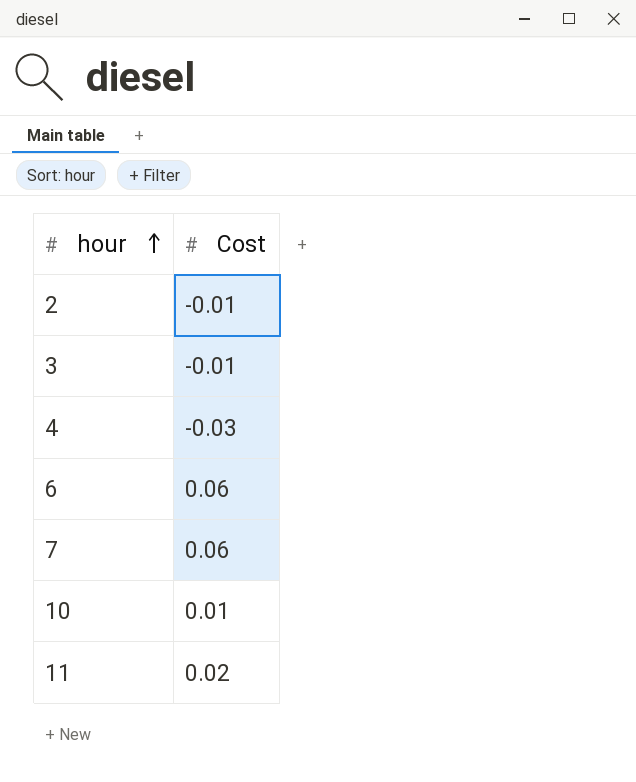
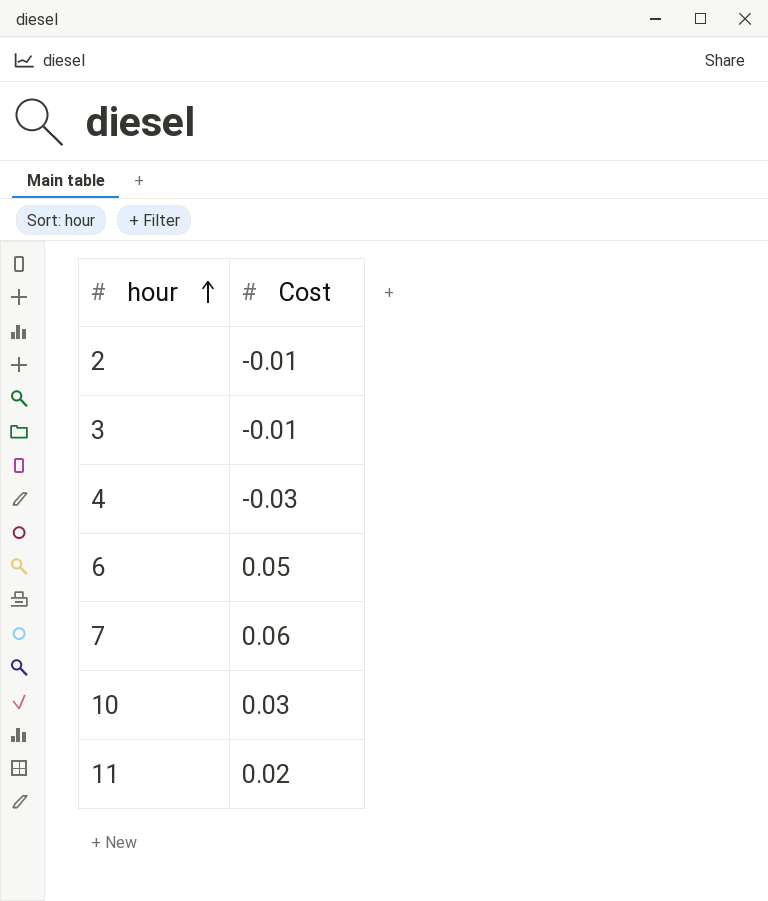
6 | Cost: 0.06 -> 0.05
10 | Cost: 0.01 -> 0.03

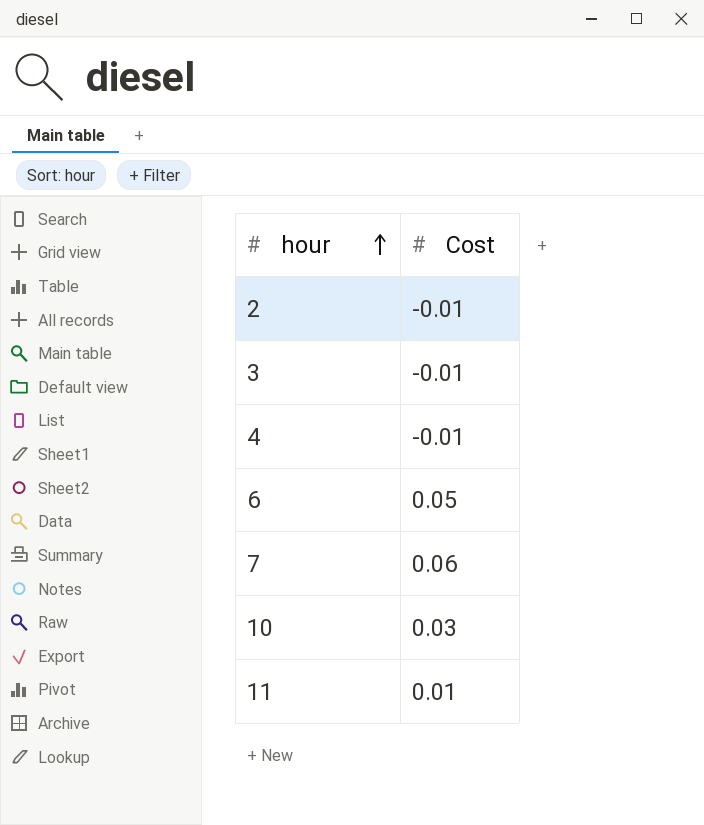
4 | Cost: -0.03 -> -0.01
11 | Cost: 0.02 -> 0.01

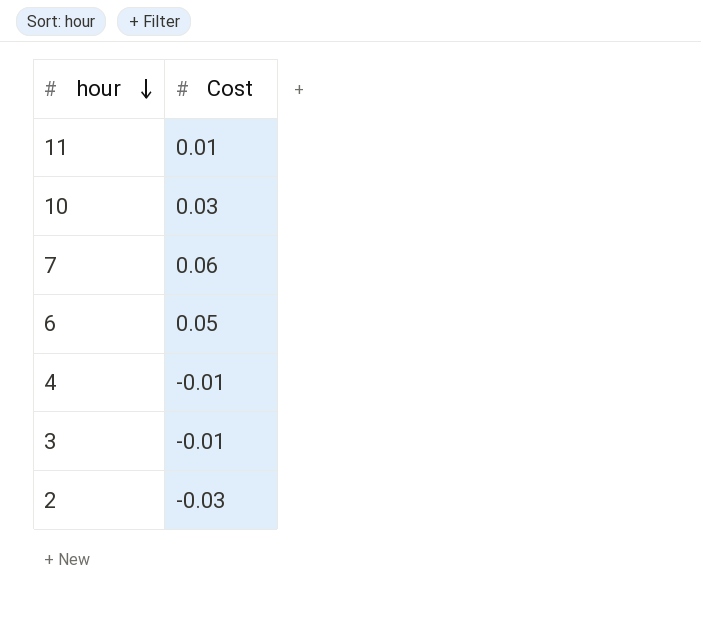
row order: hour ascending -> hour descending
2 | Cost: -0.01 -> -0.03

